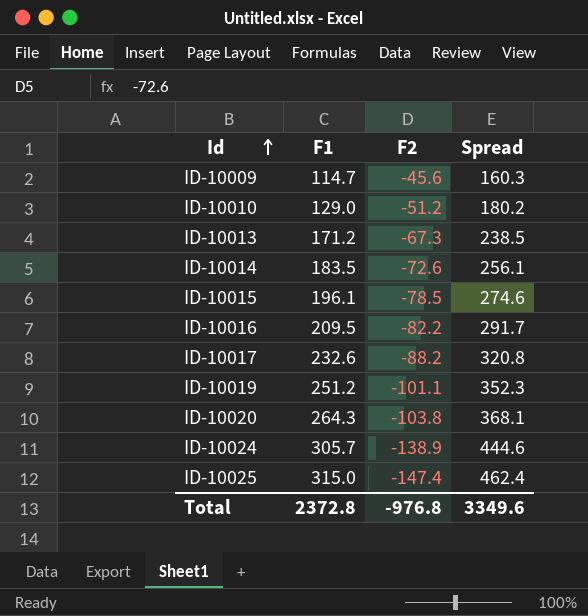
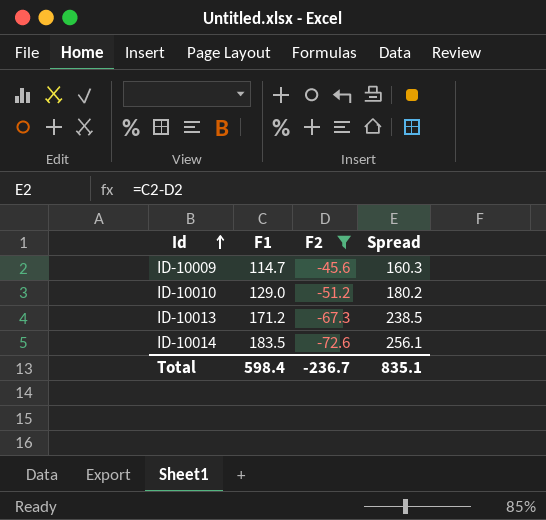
filter: none -> F2 >= -72.6
Total | F1: 2372.8 -> 598.4
Total | F2: -976.8 -> -236.7
Total | Spread: 3349.6 -> 835.1

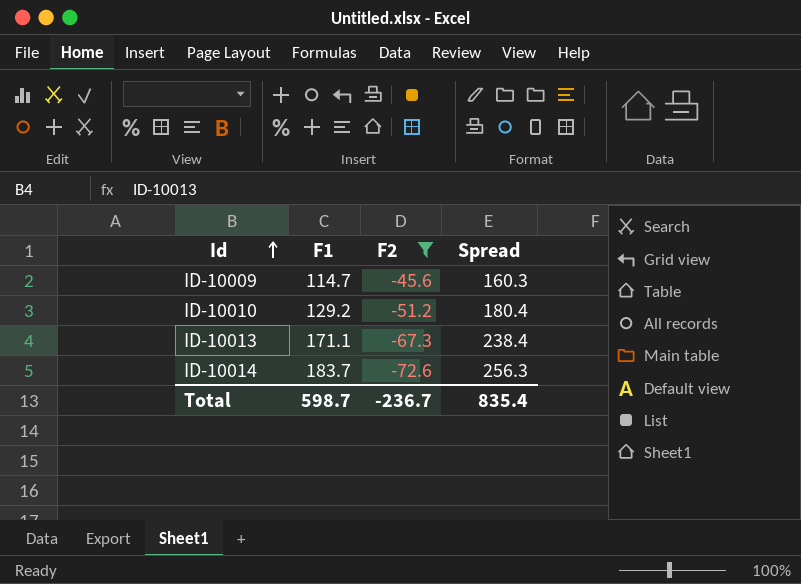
ID-10010 | F1: 129.0 -> 129.2
ID-10010 | Spread: 180.2 -> 180.4
ID-10013 | F1: 171.2 -> 171.1
ID-10013 | Spread: 238.5 -> 238.4
ID-10014 | F1: 183.5 -> 183.7
ID-10014 | Spread: 256.1 -> 256.3
Total | F1: 598.4 -> 598.7
Total | Spread: 835.1 -> 835.4

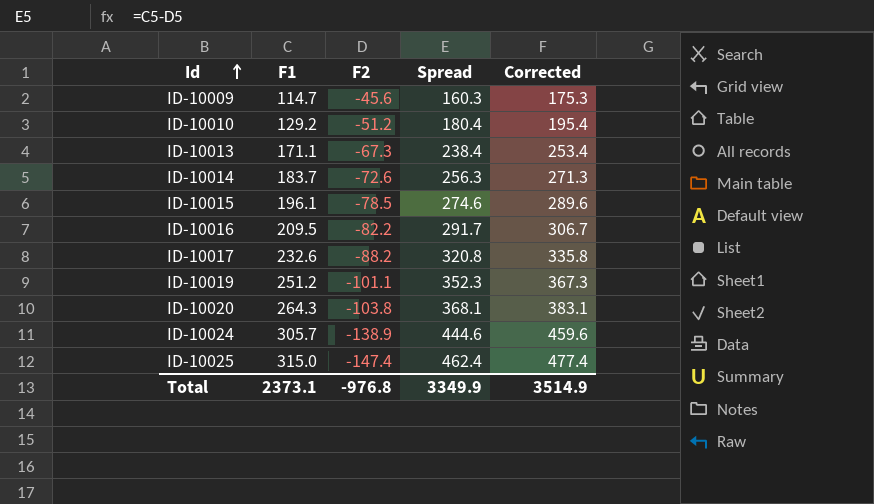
filter: F2 >= -72.6 -> none
column Corrected | formula: none -> [Spread] + 15
Total | F1: 598.7 -> 2373.1
Total | F2: -236.7 -> -976.8
Total | Spread: 835.4 -> 3349.9

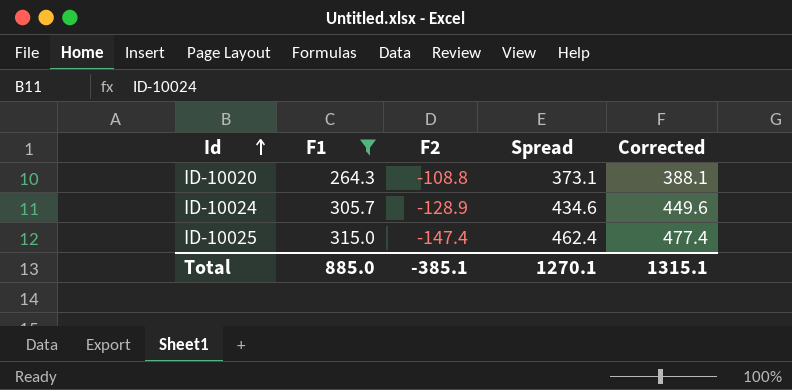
filter: none -> F1 >= 264.3
ID-10020 | F2: -103.8 -> -108.8
ID-10020 | Spread: 368.1 -> 373.1
ID-10020 | Corrected: 383.1 -> 388.1
ID-10024 | F2: -138.9 -> -128.9
ID-10024 | Spread: 444.6 -> 434.6
ID-10024 | Corrected: 459.6 -> 449.6
Total | F1: 2373.1 -> 885.0
Total | F2: -976.8 -> -385.1
Total | Spread: 3349.9 -> 1270.1
Total | Corrected: 3514.9 -> 1315.1

